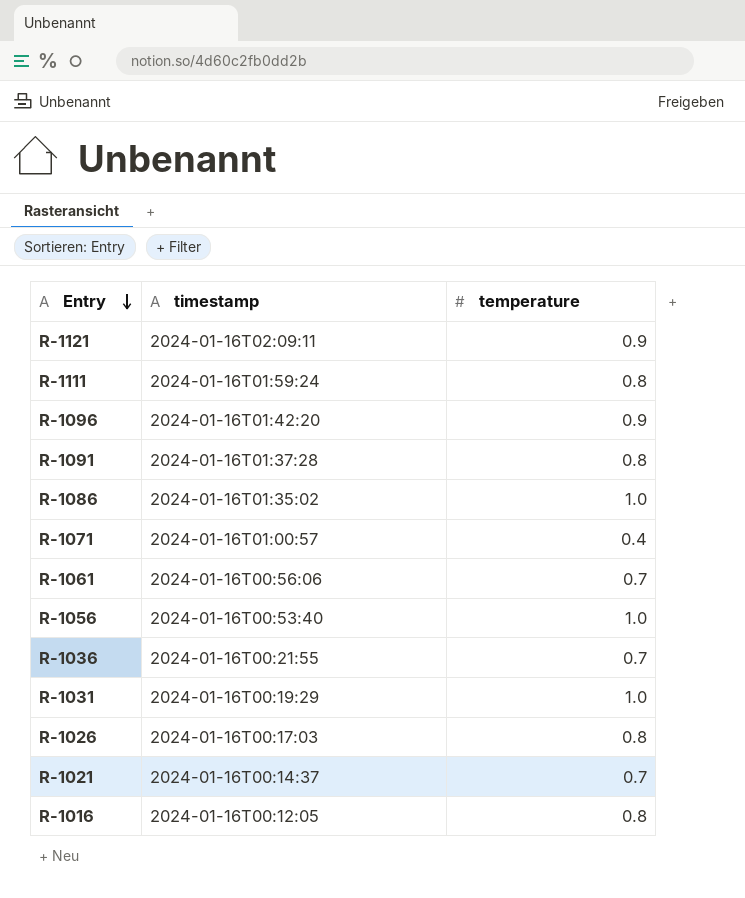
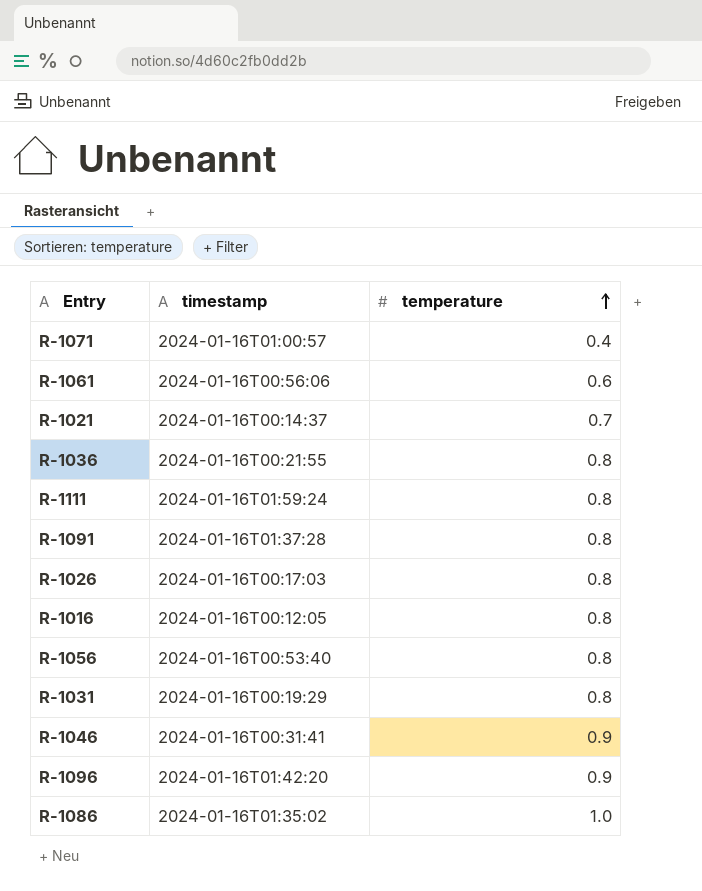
row order: Entry descending -> temperature ascending
row R-1121: 2024-01-16T02:09:11 | 0.9 -> none
R-1061 | temperature: 0.7 -> 0.6
R-1036 | temperature: 0.7 -> 0.8
R-1056 | temperature: 1.0 -> 0.8
R-1031 | temperature: 1.0 -> 0.8
row R-1046: none -> 2024-01-16T00:31:41 | 0.9

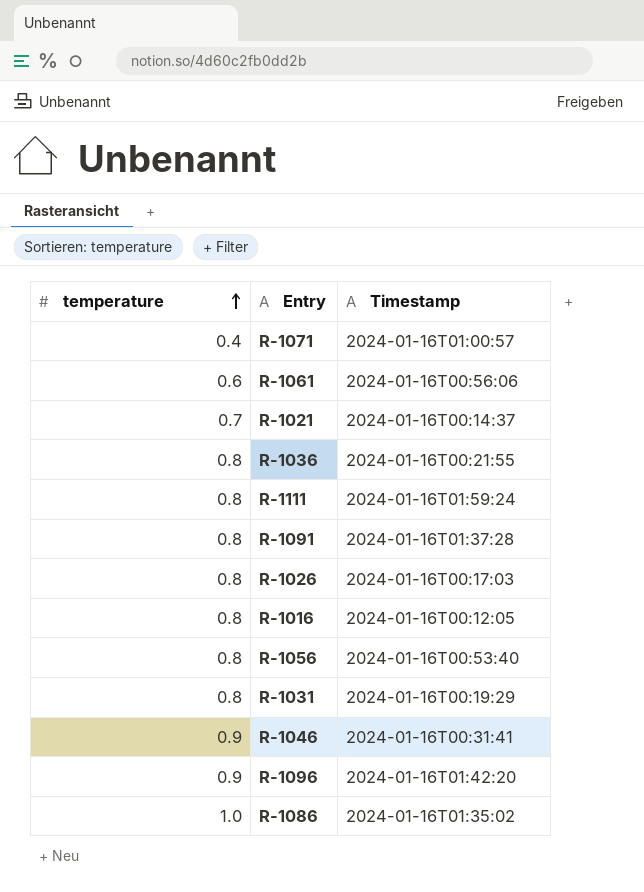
column temperature | position: 3 -> 1
column name: timestamp -> Timestamp

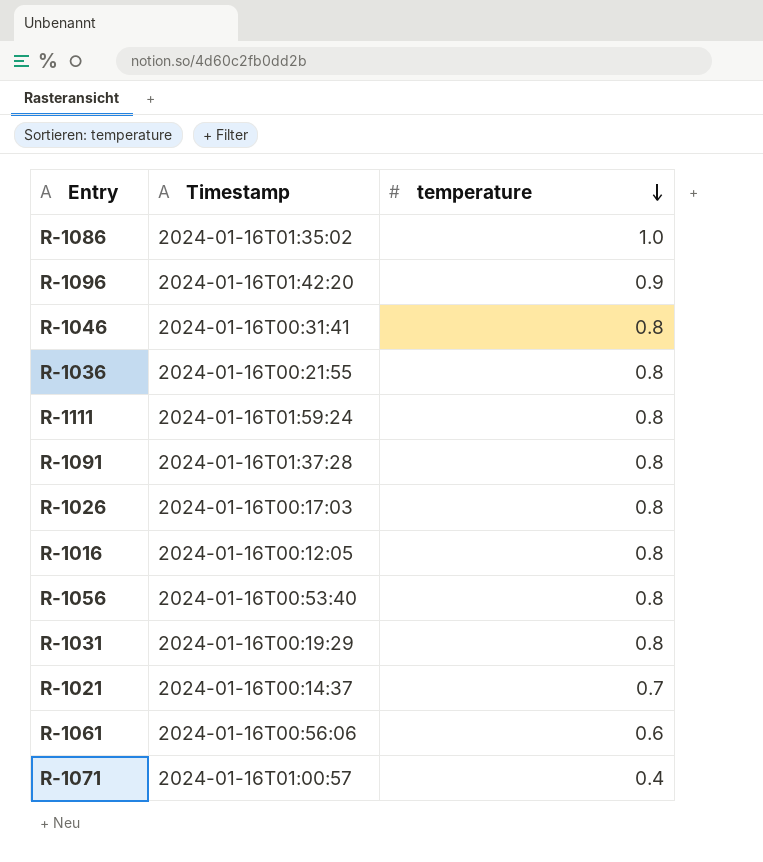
row order: temperature ascending -> temperature descending
column temperature | position: 1 -> 3
R-1046 | temperature: 0.9 -> 0.8

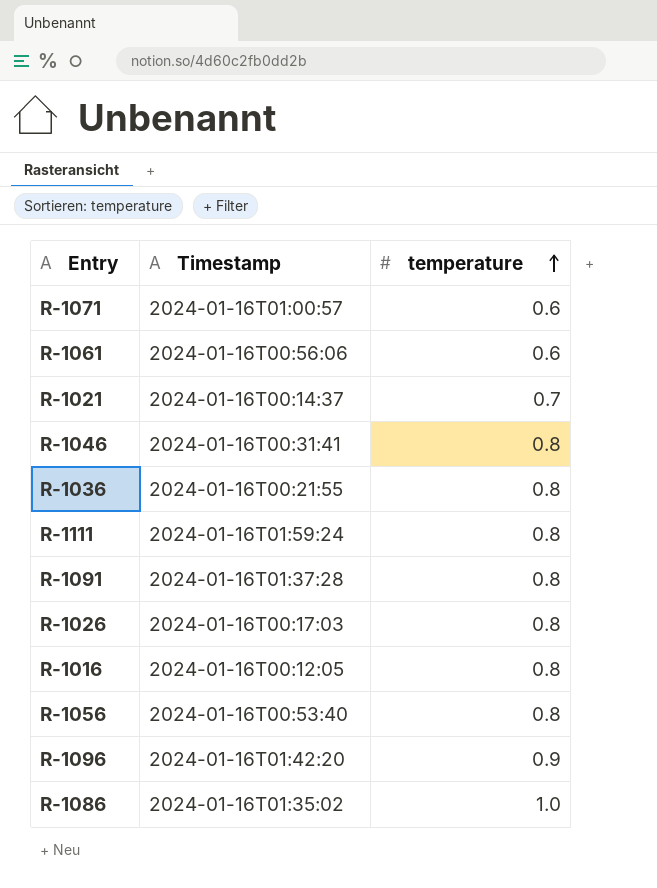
row order: temperature descending -> temperature ascending
row R-1031: 2024-01-16T00:19:29 | 0.8 -> none
R-1071 | temperature: 0.4 -> 0.6

